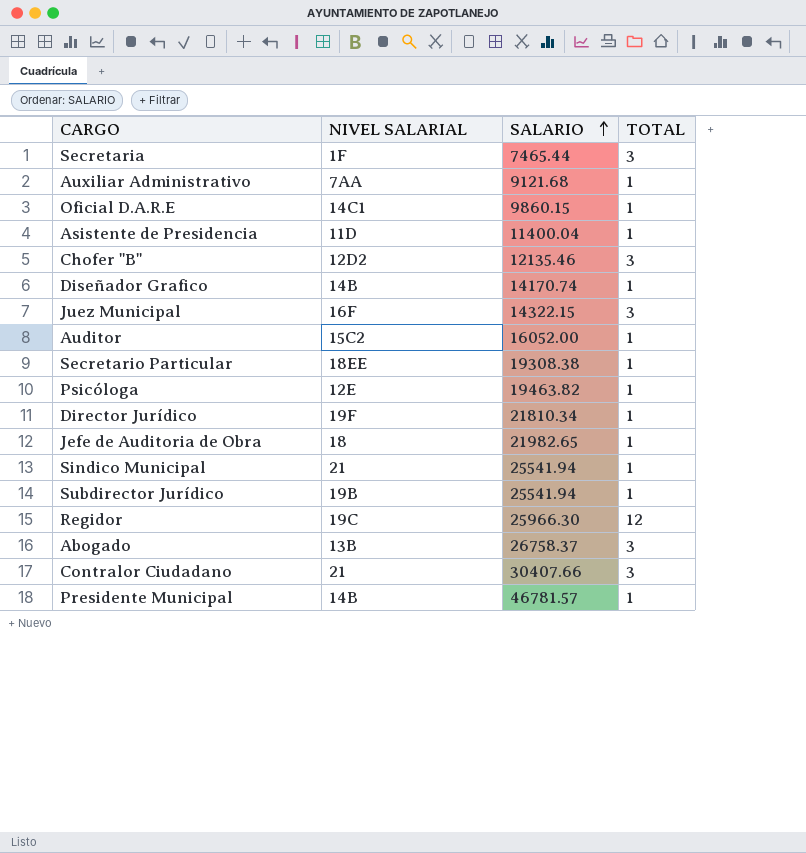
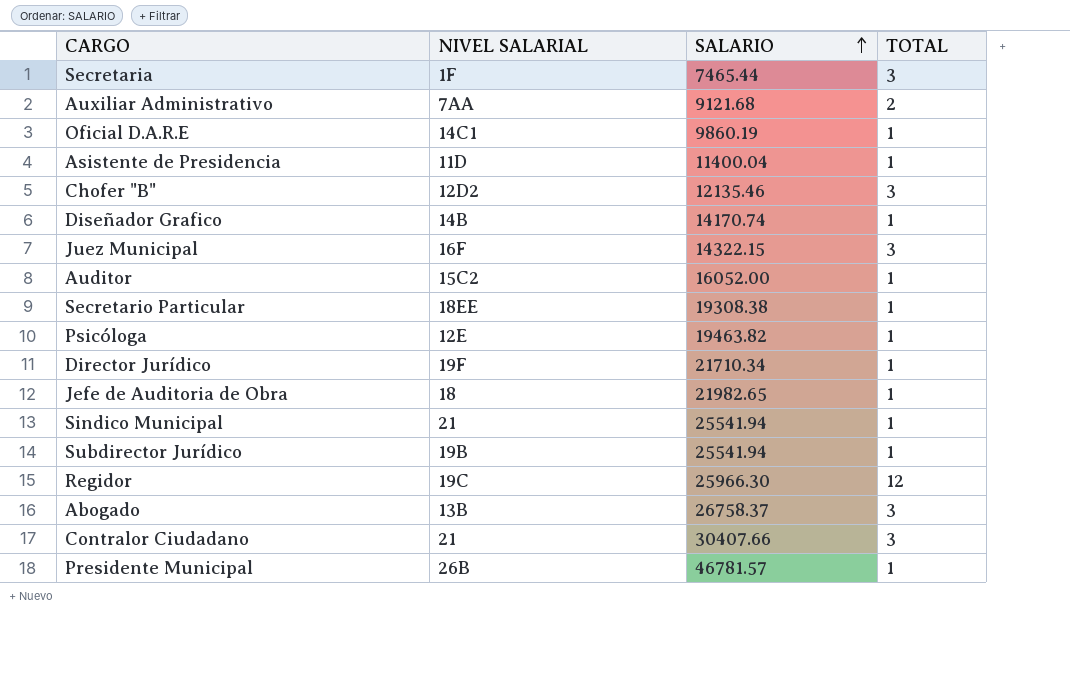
Auxiliar Administrativo | TOTAL: 1 -> 2
Oficial D.A.R.E | SALARIO: 9860.15 -> 9860.19
Director Jurídico | SALARIO: 21810.34 -> 21710.34
Presidente Municipal | NIVEL SALARIAL: 14B -> 26B

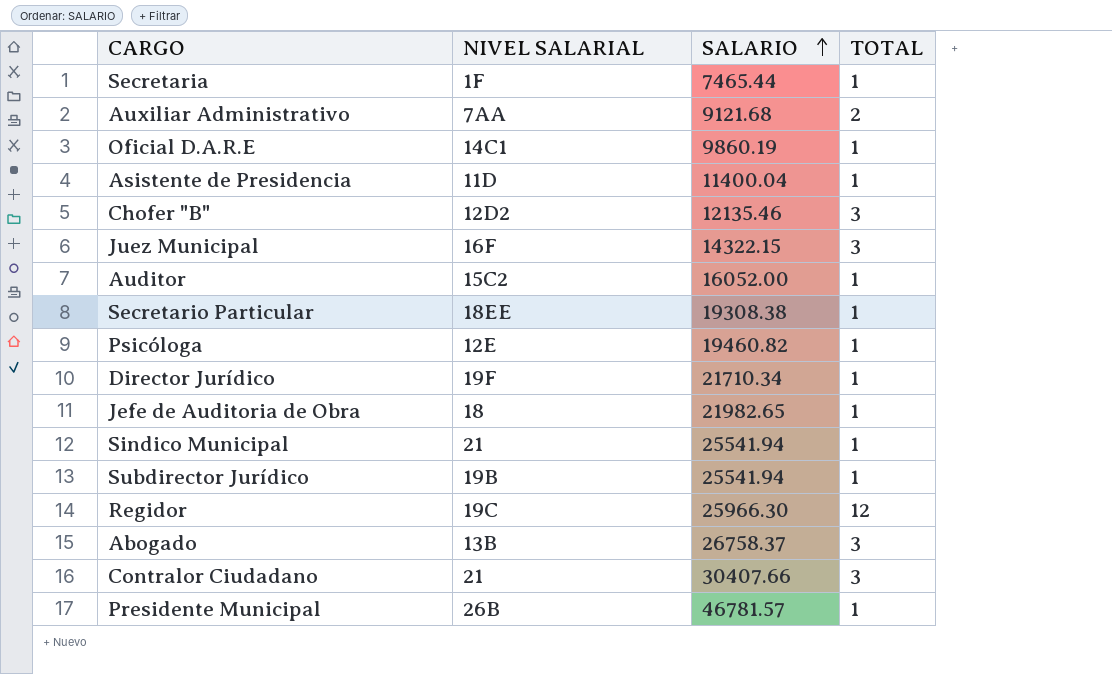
row Diseñador Grafico: 14B | 14170.74 | 1 -> none
Secretaria | TOTAL: 3 -> 1
Psicóloga | SALARIO: 19463.82 -> 19460.82

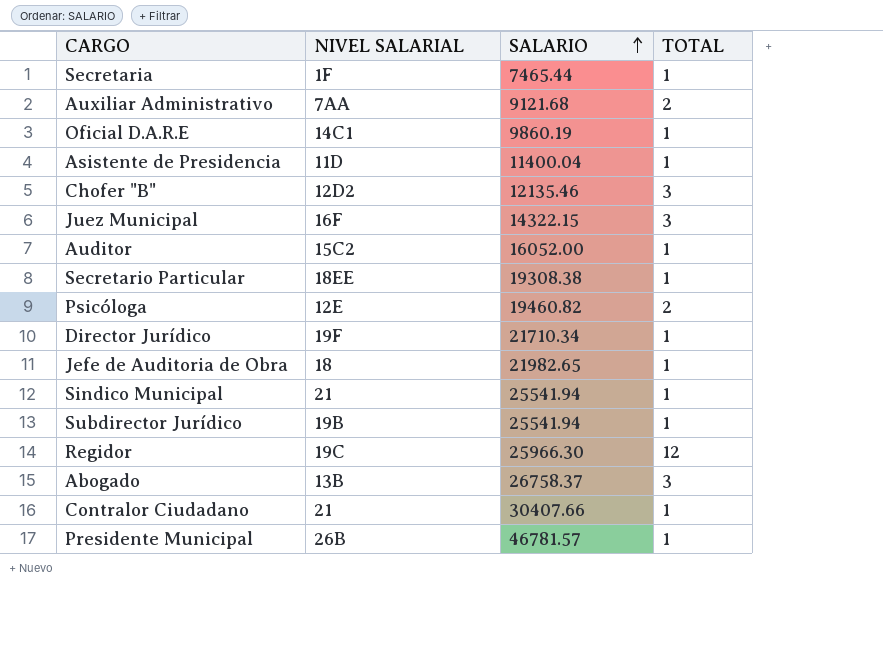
Psicóloga | TOTAL: 1 -> 2
Contralor Ciudadano | TOTAL: 3 -> 1

